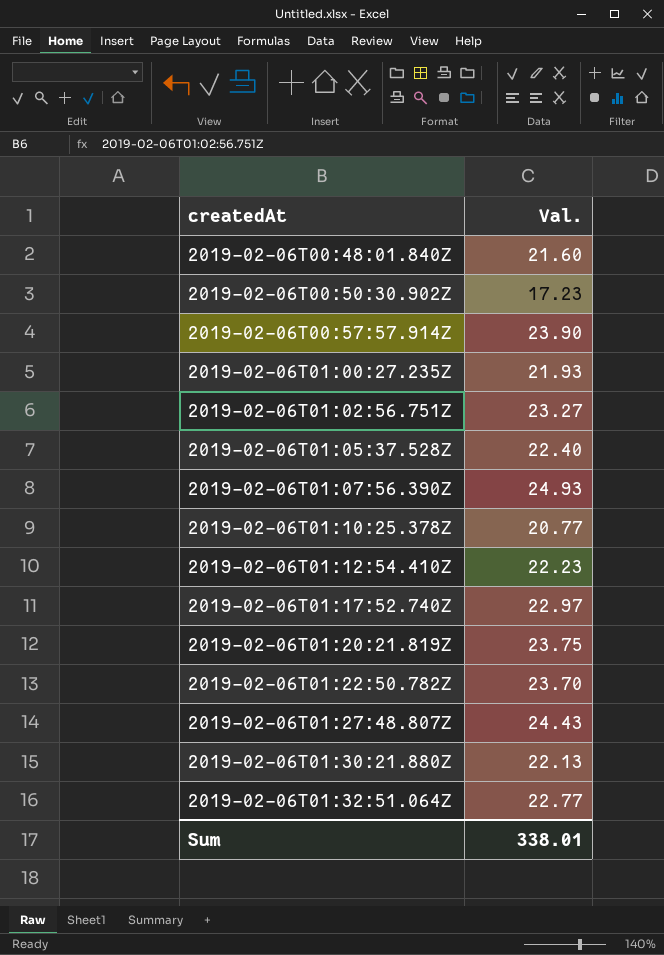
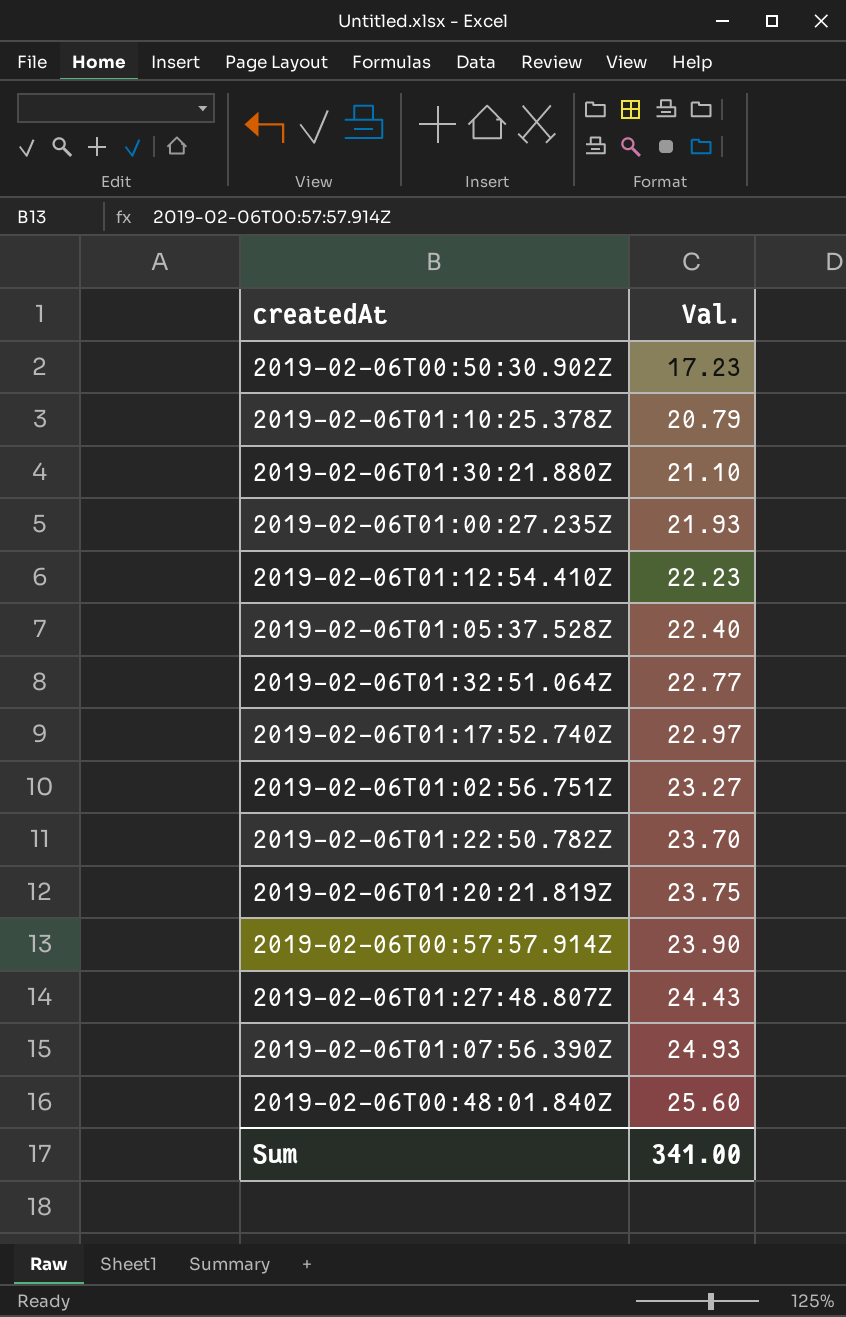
row order: createdAt ascending -> Val. ascending
2019-02-06T01:10:25.378Z | Val.: 20.77 -> 20.79
2019-02-06T01:30:21.880Z | Val.: 22.13 -> 21.10
2019-02-06T00:48:01.840Z | Val.: 21.60 -> 25.60
Sum | Val.: 338.01 -> 341.00

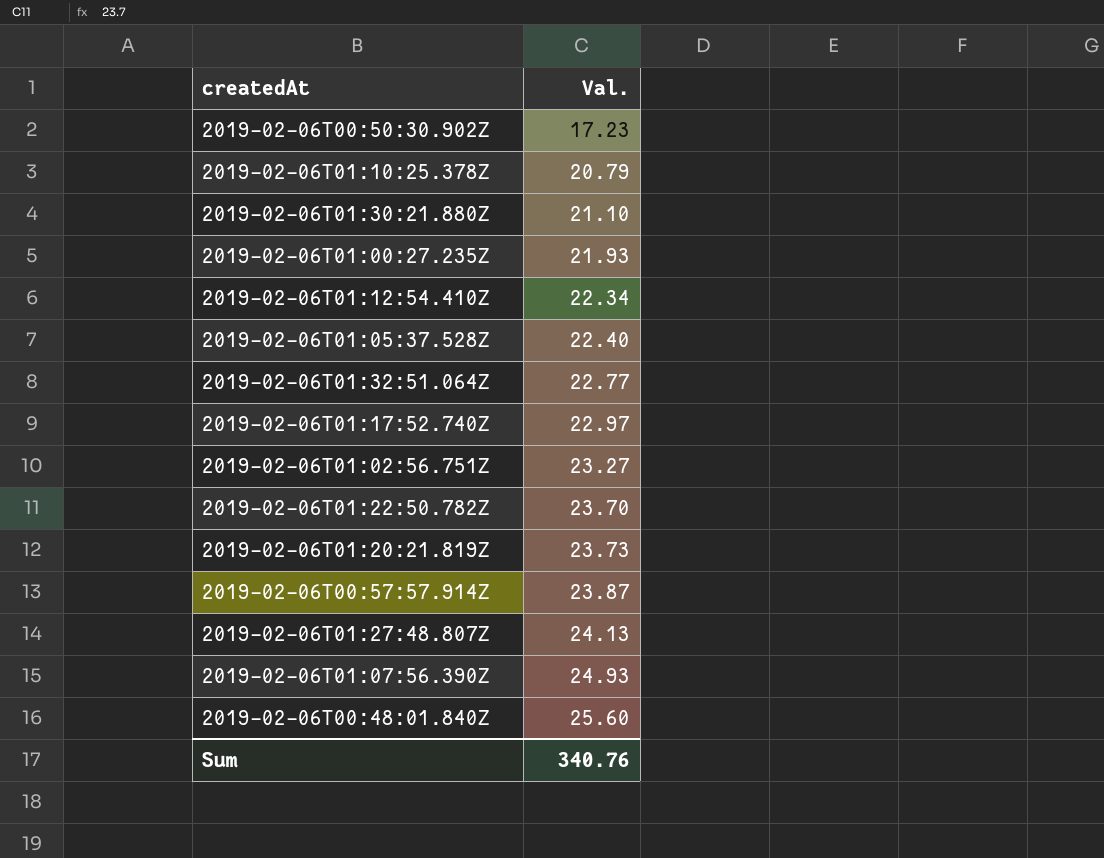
2019-02-06T01:12:54.410Z | Val.: 22.23 -> 22.34
2019-02-06T01:20:21.819Z | Val.: 23.75 -> 23.73
2019-02-06T00:57:57.914Z | Val.: 23.90 -> 23.87
2019-02-06T01:27:48.807Z | Val.: 24.43 -> 24.13
Sum | Val.: 341.00 -> 340.76

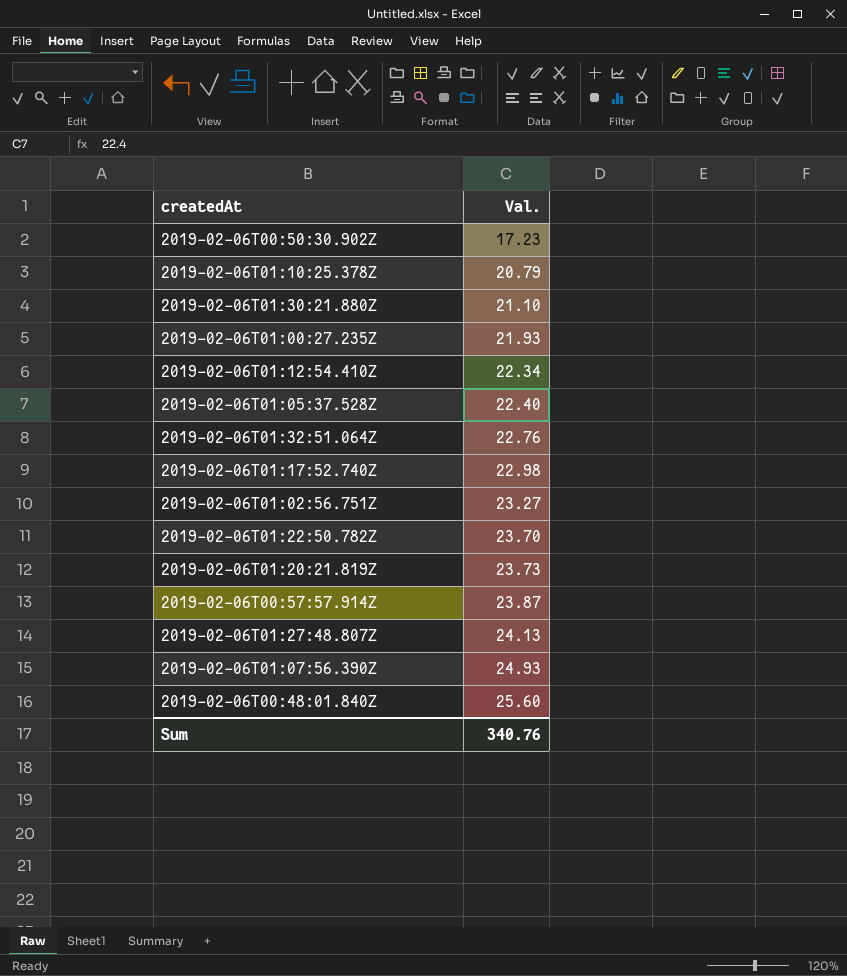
2019-02-06T01:32:51.064Z | Val.: 22.77 -> 22.76
2019-02-06T01:17:52.740Z | Val.: 22.97 -> 22.98

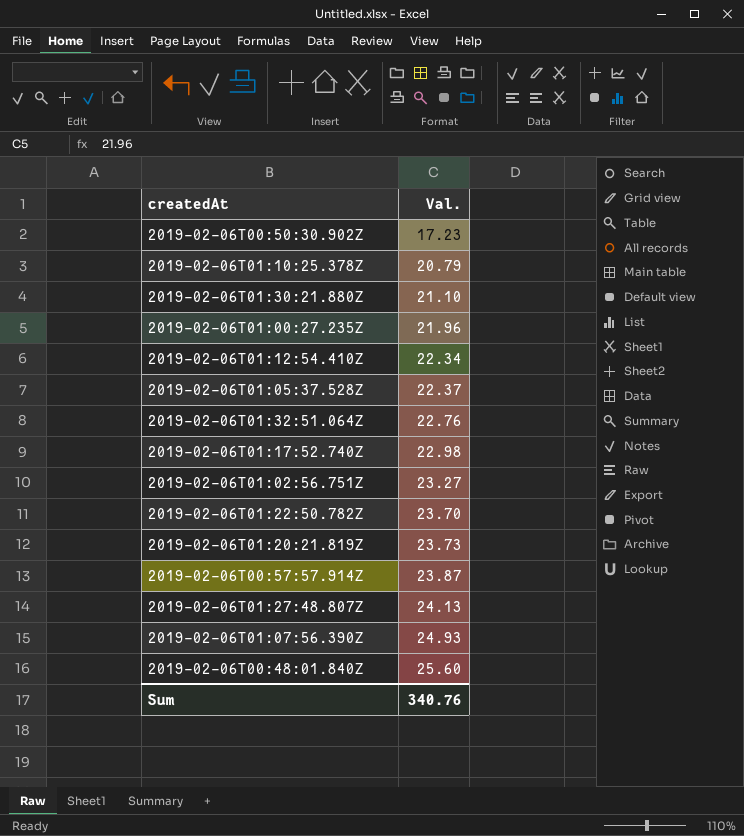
2019-02-06T01:00:27.235Z | Val.: 21.93 -> 21.96
2019-02-06T01:05:37.528Z | Val.: 22.40 -> 22.37

